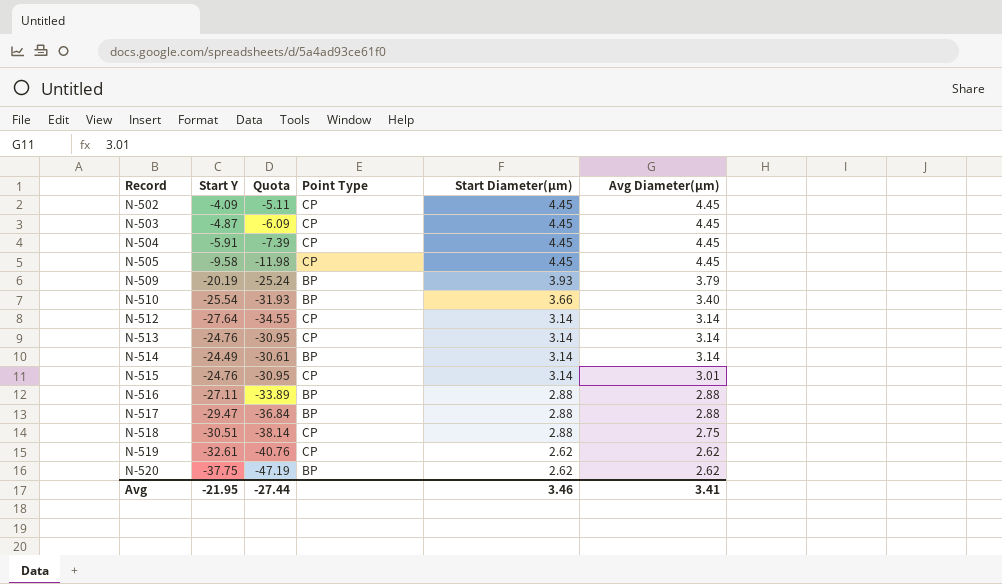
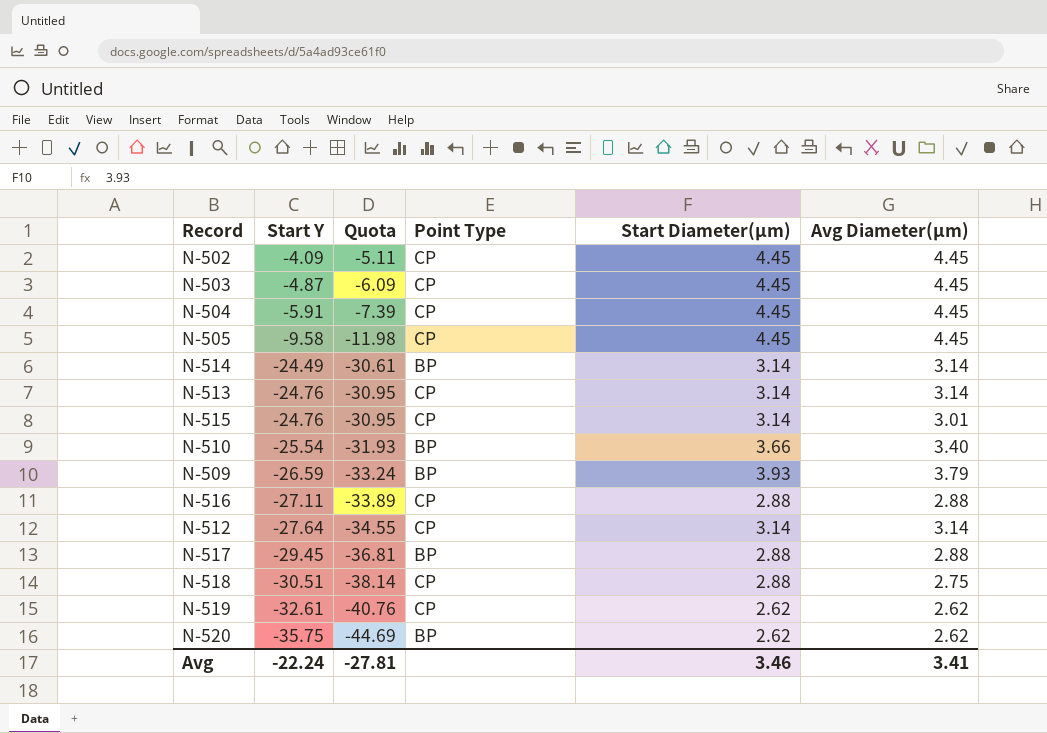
row order: Record ascending -> Start Y descending
N-509 | Start Y: -20.19 -> -26.59
N-509 | Quota: -25.24 -> -33.24
N-516 | Point Type: BP -> CP
N-517 | Start Y: -29.47 -> -29.45
N-517 | Quota: -36.84 -> -36.81
N-520 | Start Y: -37.75 -> -35.75
N-520 | Quota: -47.19 -> -44.69
Avg | Start Y: -21.95 -> -22.24
Avg | Quota: -27.44 -> -27.81

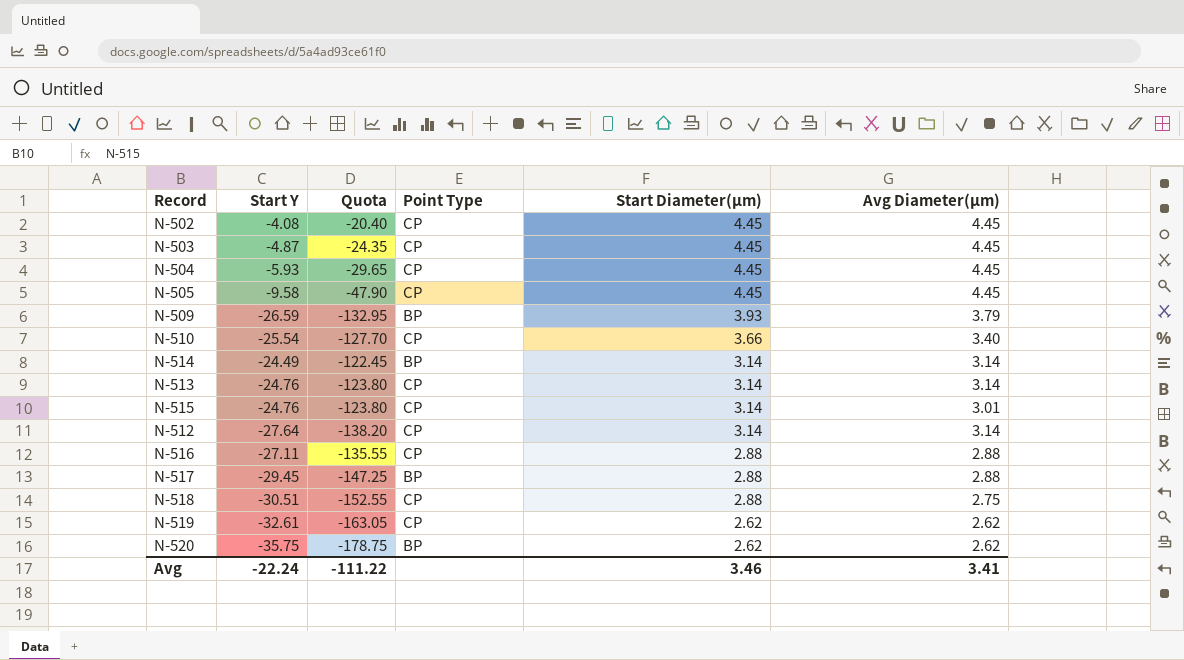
row order: Start Y descending -> Start Diameter(µm) descending
column Quota | formula: [Start Y] * 1.25 -> [Start Y] * 5
N-502 | Start Y: -4.09 -> -4.08
N-504 | Start Y: -5.91 -> -5.93
N-510 | Point Type: BP -> CP
Avg | Quota: -27.81 -> -111.22

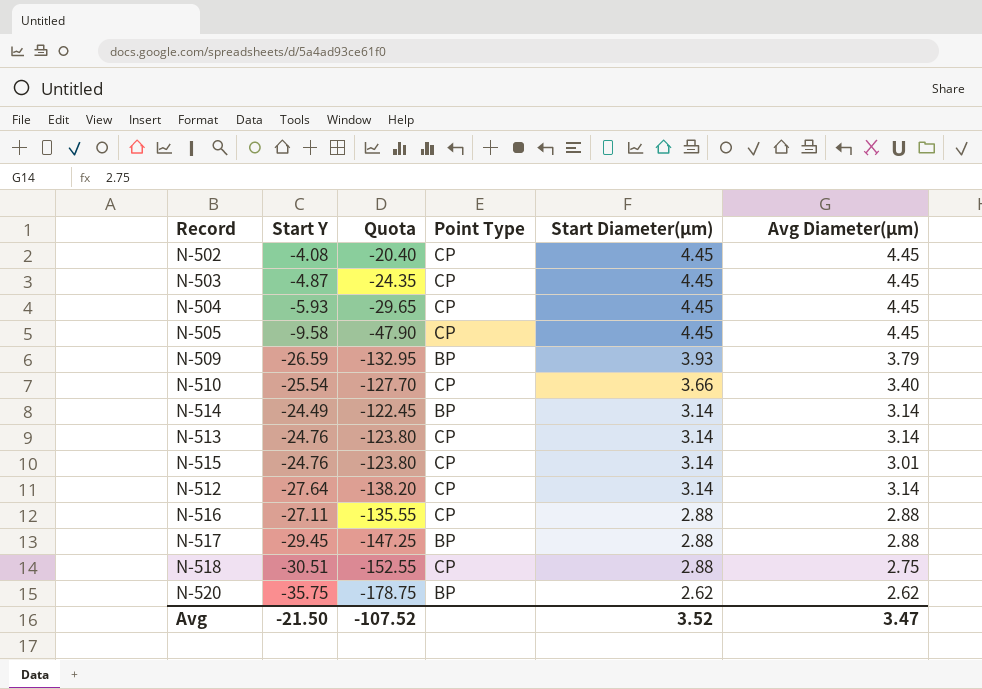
row N-519: -32.61 | -163.05 | CP | 2.62 | 2.62 -> none
Avg | Start Y: -22.24 -> -21.50
Avg | Quota: -111.22 -> -107.52
Avg | Start Diameter(µm): 3.46 -> 3.52
Avg | Avg Diameter(µm): 3.41 -> 3.47

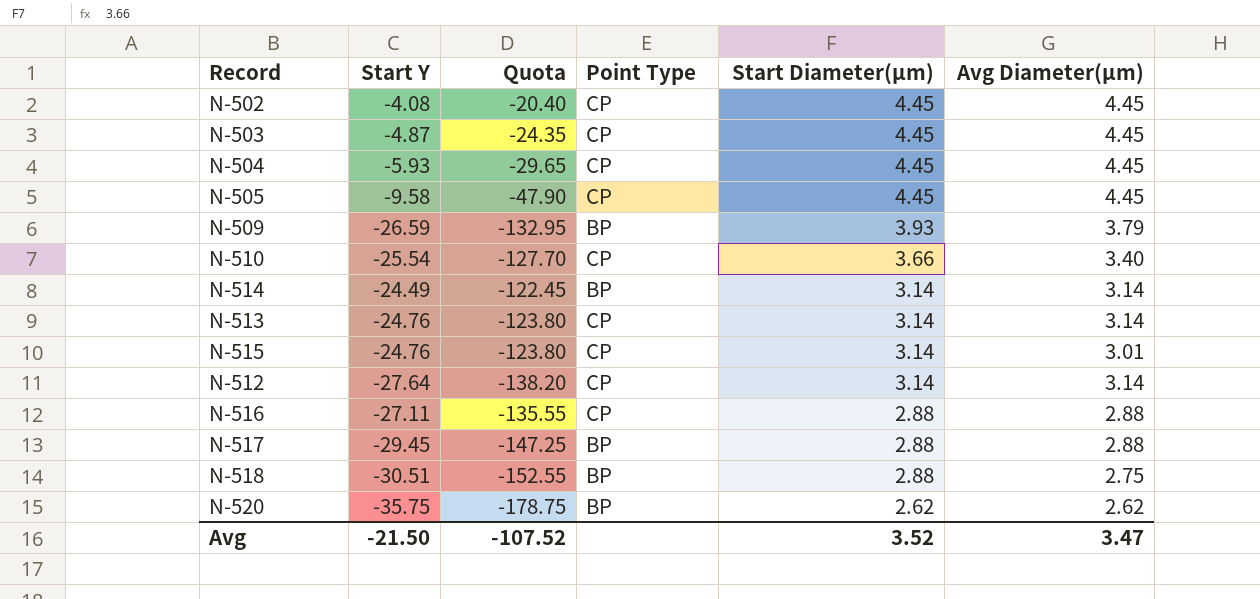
N-518 | Point Type: CP -> BP

